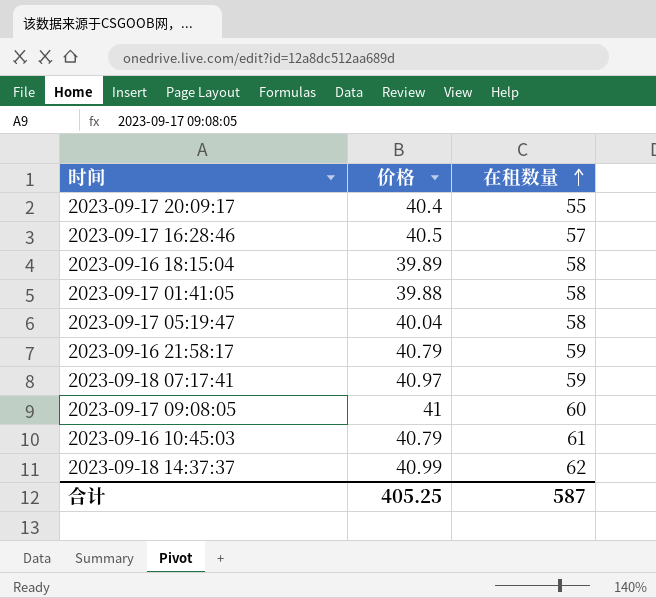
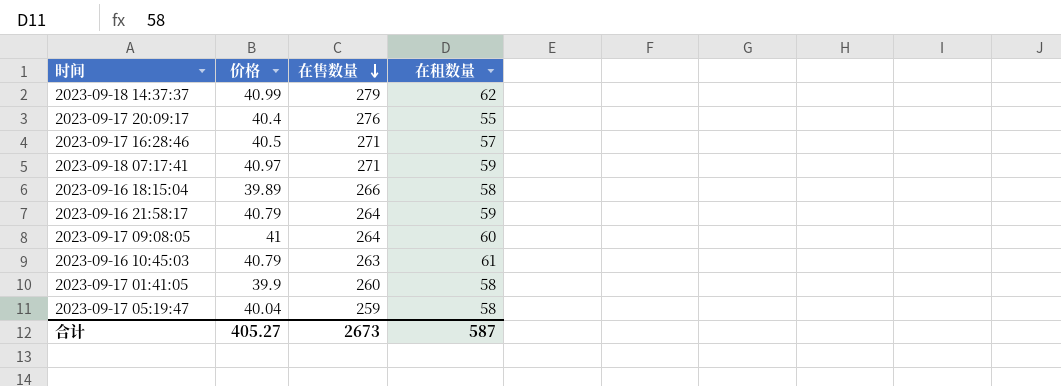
row order: 在租数量 ascending -> 在售数量 descending
column 在售数量 | position: none -> 3
2023-09-17 01:41:05 | 价格: 39.88 -> 39.9
合计 | 价格: 405.25 -> 405.27

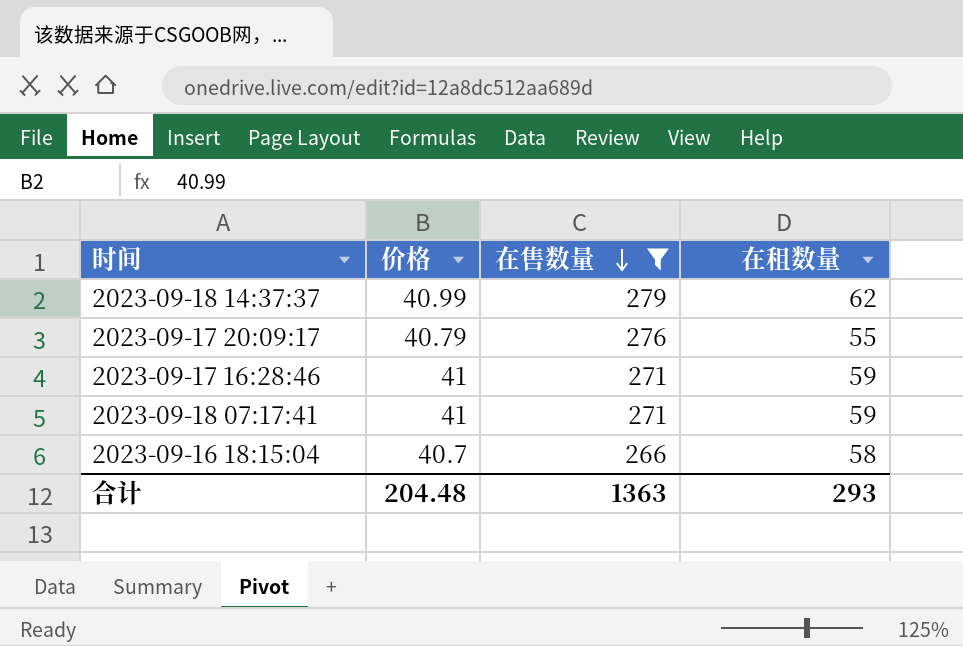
filter: none -> 在售数量 >= 266
2023-09-17 20:09:17 | 价格: 40.4 -> 40.79
2023-09-17 16:28:46 | 价格: 40.5 -> 41
2023-09-17 16:28:46 | 在租数量: 57 -> 59
2023-09-18 07:17:41 | 价格: 40.97 -> 41
2023-09-16 18:15:04 | 价格: 39.89 -> 40.7
合计 | 价格: 405.27 -> 204.48
合计 | 在售数量: 2673 -> 1363
合计 | 在租数量: 587 -> 293

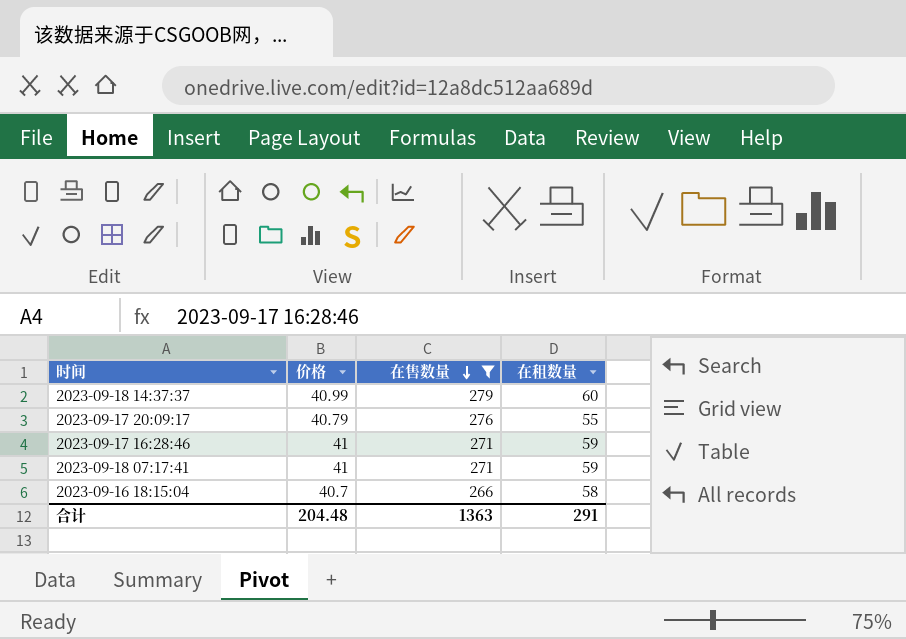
2023-09-18 14:37:37 | 在租数量: 62 -> 60
合计 | 在租数量: 293 -> 291

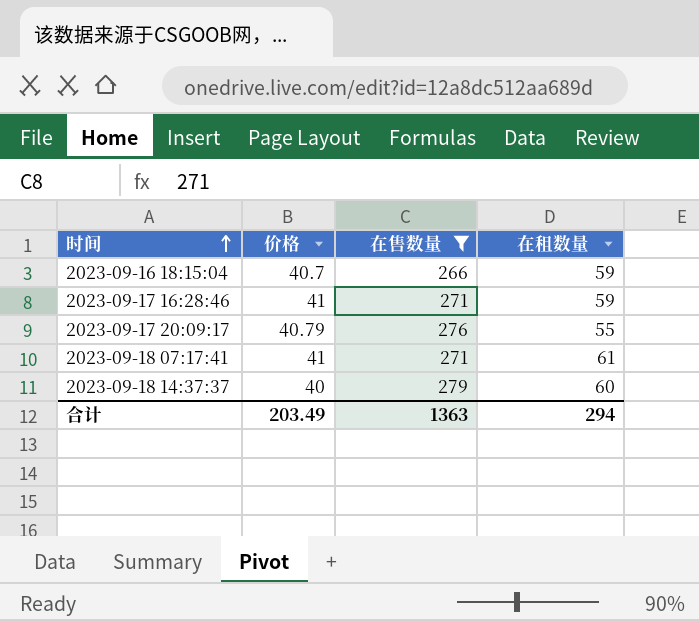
row order: 在售数量 descending -> 时间 ascending
2023-09-16 18:15:04 | 在租数量: 58 -> 59
2023-09-18 07:17:41 | 在租数量: 59 -> 61
2023-09-18 14:37:37 | 价格: 40.99 -> 40
合计 | 价格: 204.48 -> 203.49
合计 | 在租数量: 291 -> 294

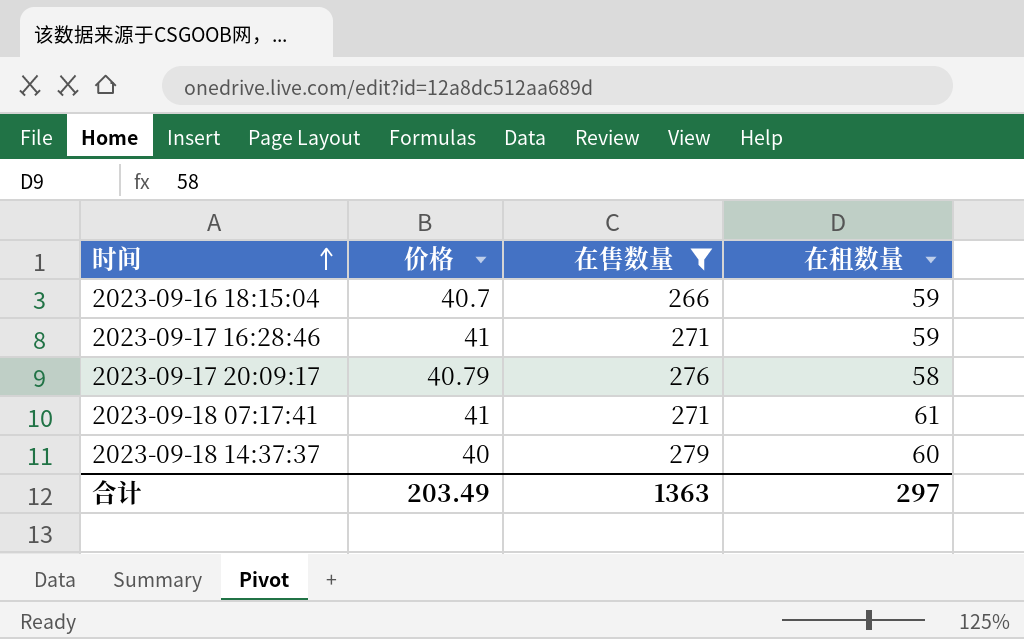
2023-09-17 20:09:17 | 在租数量: 55 -> 58
合计 | 在租数量: 294 -> 297

